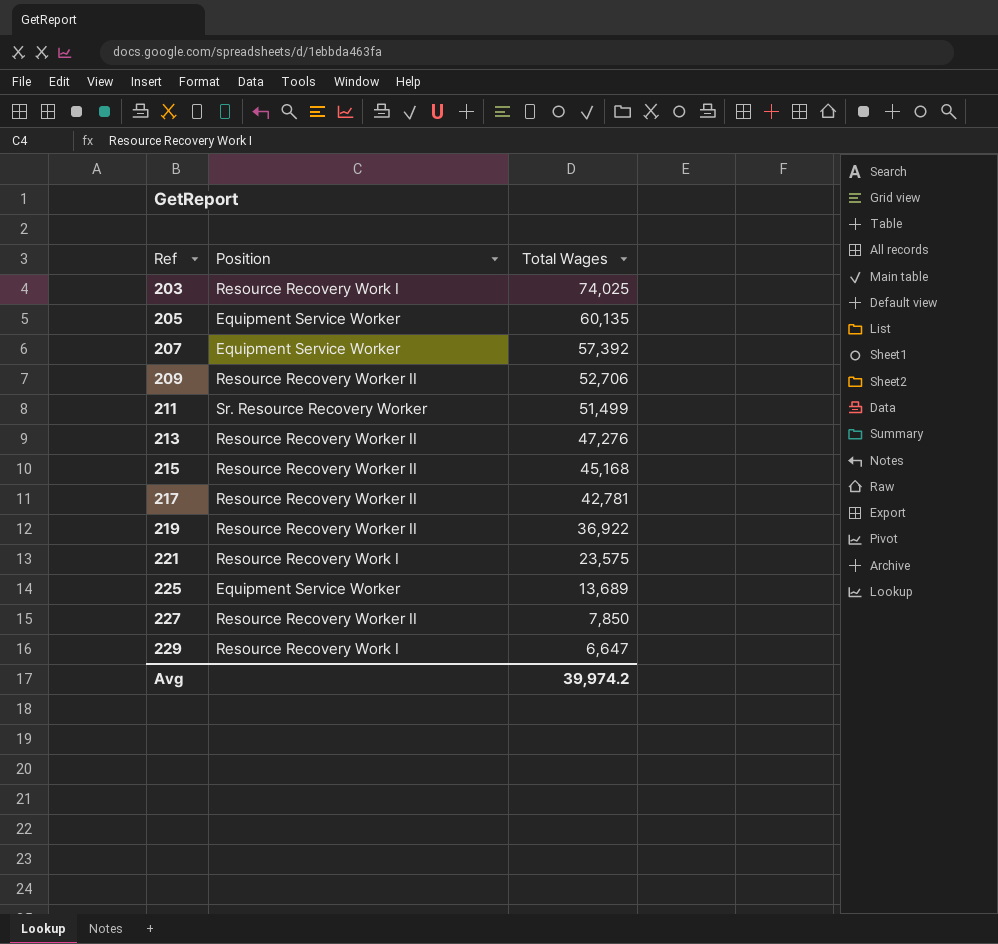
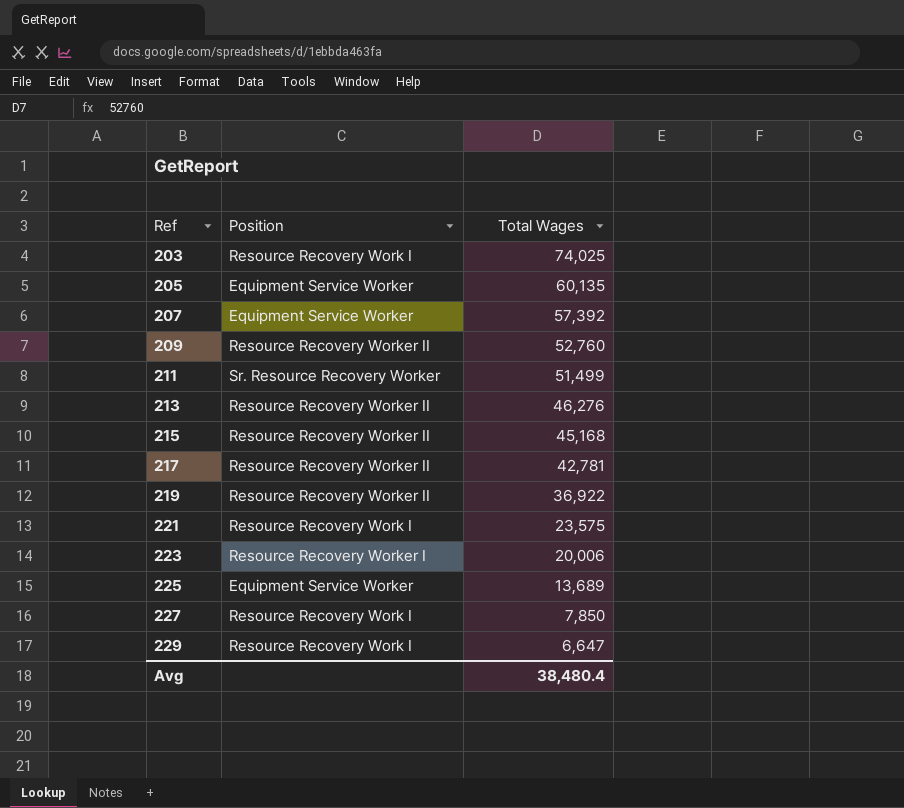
209 | Total Wages: 52,706 -> 52,760
213 | Total Wages: 47,276 -> 46,276
row 223: none -> Resource Recovery Worker I | 20,006
227 | Position: Resource Recovery Worker II -> Resource Recovery Work I
Avg | Total Wages: 39,974.2 -> 38,480.4

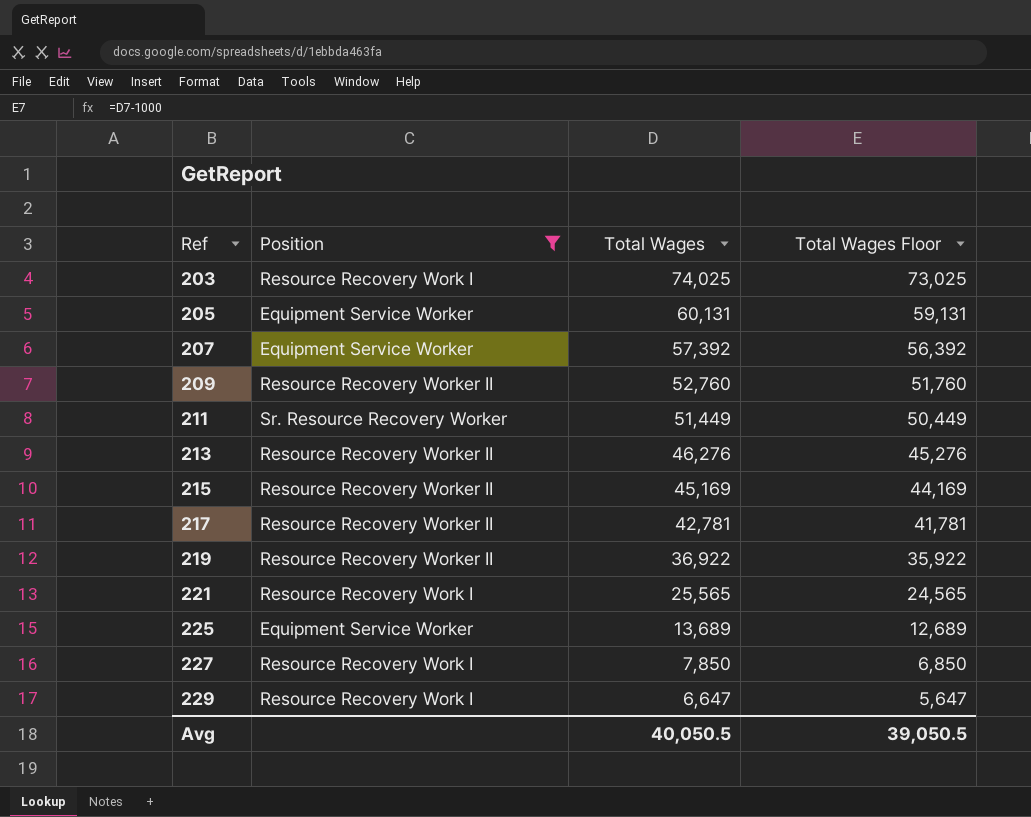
filter: none -> Position != Resource Recovery Worker I
column Total Wages Floor | formula: none -> [Total Wages] - 1000
205 | Total Wages: 60,135 -> 60,131
211 | Total Wages: 51,499 -> 51,449
215 | Total Wages: 45,168 -> 45,169
221 | Total Wages: 23,575 -> 25,565
Avg | Total Wages: 38,480.4 -> 40,050.5

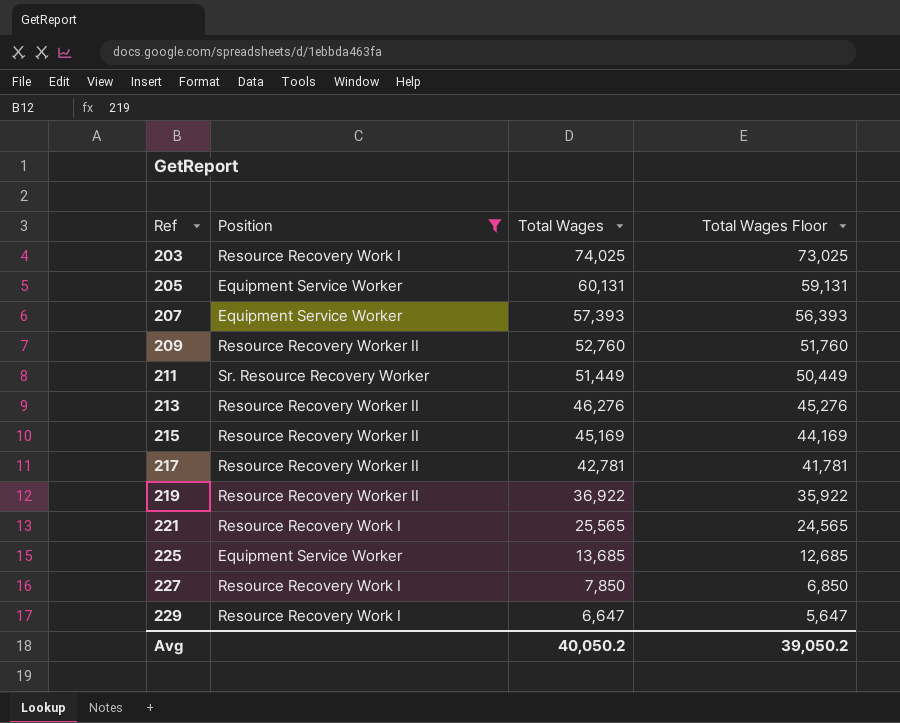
207 | Total Wages: 57,392 -> 57,393
207 | Total Wages Floor: 56,392 -> 56,393
225 | Total Wages: 13,689 -> 13,685
225 | Total Wages Floor: 12,689 -> 12,685
Avg | Total Wages: 40,050.5 -> 40,050.2
Avg | Total Wages Floor: 39,050.5 -> 39,050.2

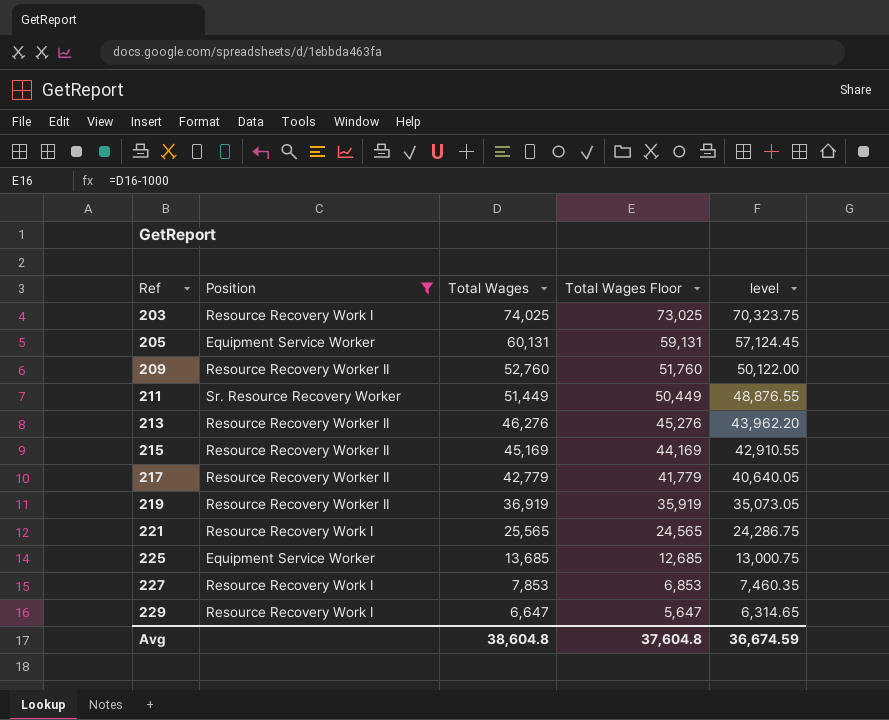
column level | formula: none -> [Total Wages] * 0.95
row 207: Equipment Service Worker | 57,393 | 56,393 -> none
217 | Total Wages: 42,781 -> 42,779
217 | Total Wages Floor: 41,781 -> 41,779
219 | Total Wages: 36,922 -> 36,919
219 | Total Wages Floor: 35,922 -> 35,919
227 | Total Wages: 7,850 -> 7,853
227 | Total Wages Floor: 6,850 -> 6,853
Avg | Total Wages: 40,050.2 -> 38,604.8
Avg | Total Wages Floor: 39,050.2 -> 37,604.8

